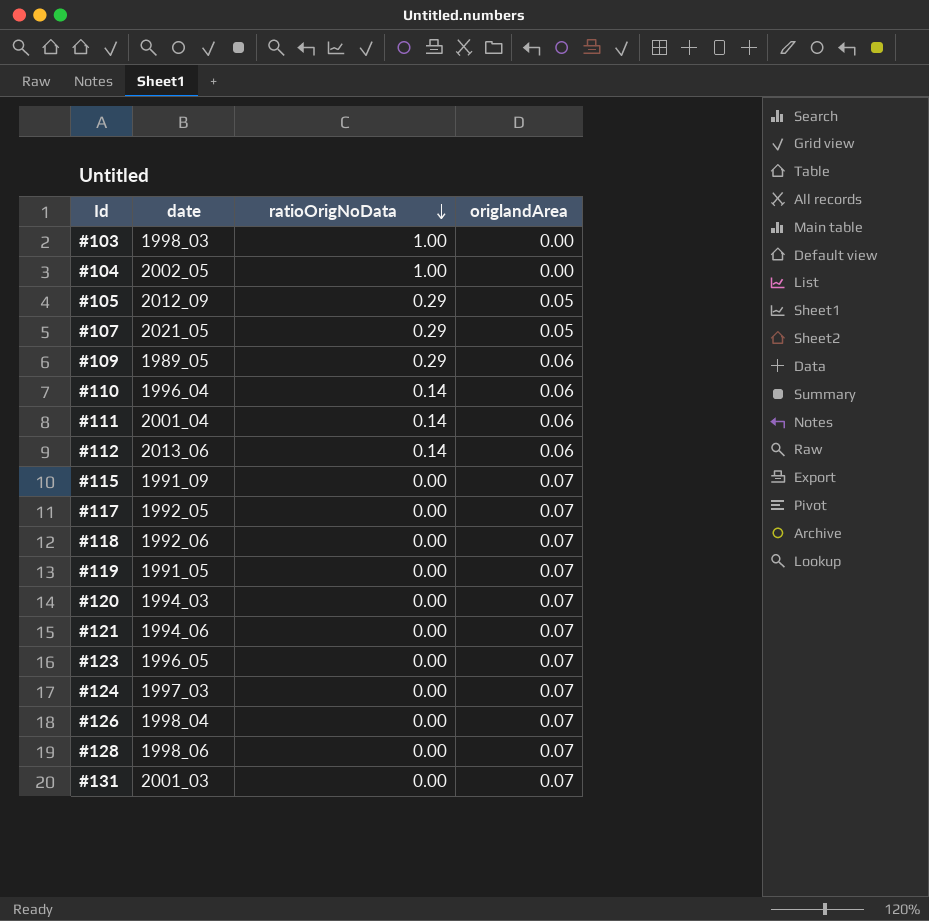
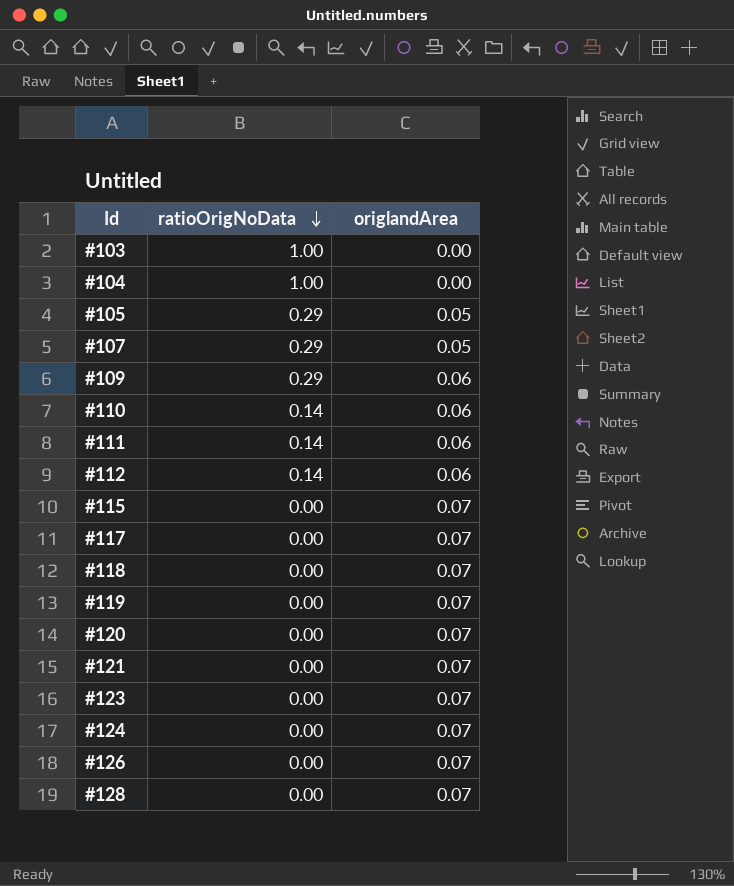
column date | position: 2 -> none
row #131: 2001_03 | 0.00 | 0.07 -> none

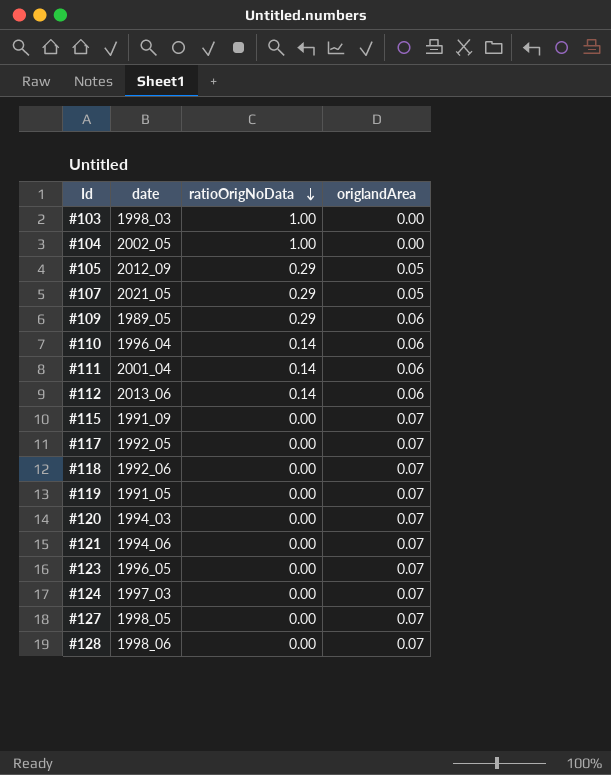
column date | position: none -> 2
row #126: 0.00 | 0.07 -> none
row #127: none -> 1998_05 | 0.00 | 0.07

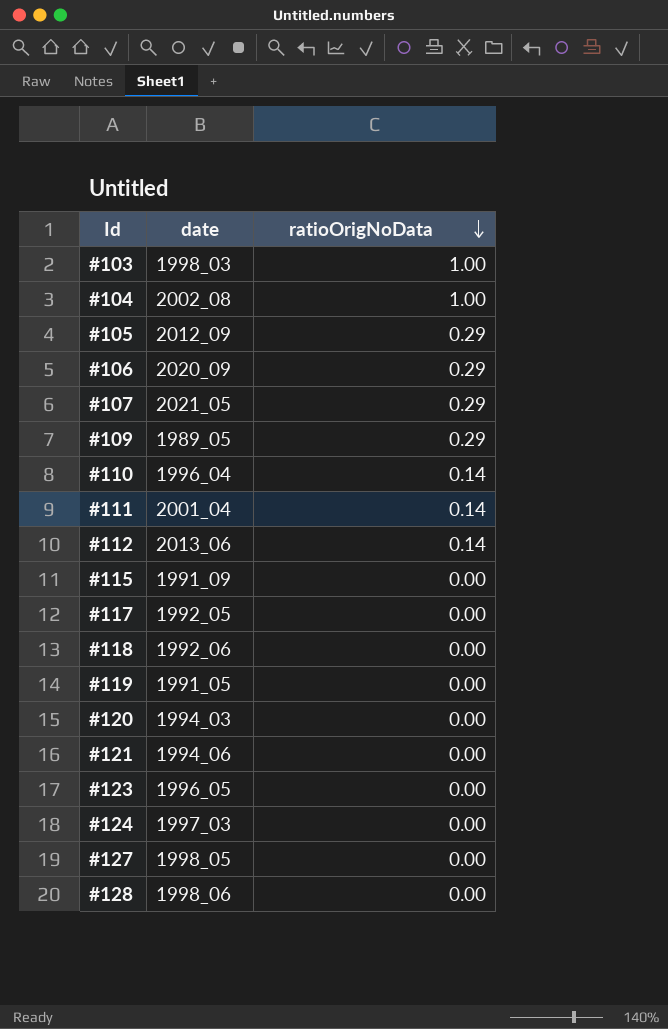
column origlandArea | position: 4 -> none
#104 | date: 2002_05 -> 2002_08
row #106: none -> 2020_09 | 0.29

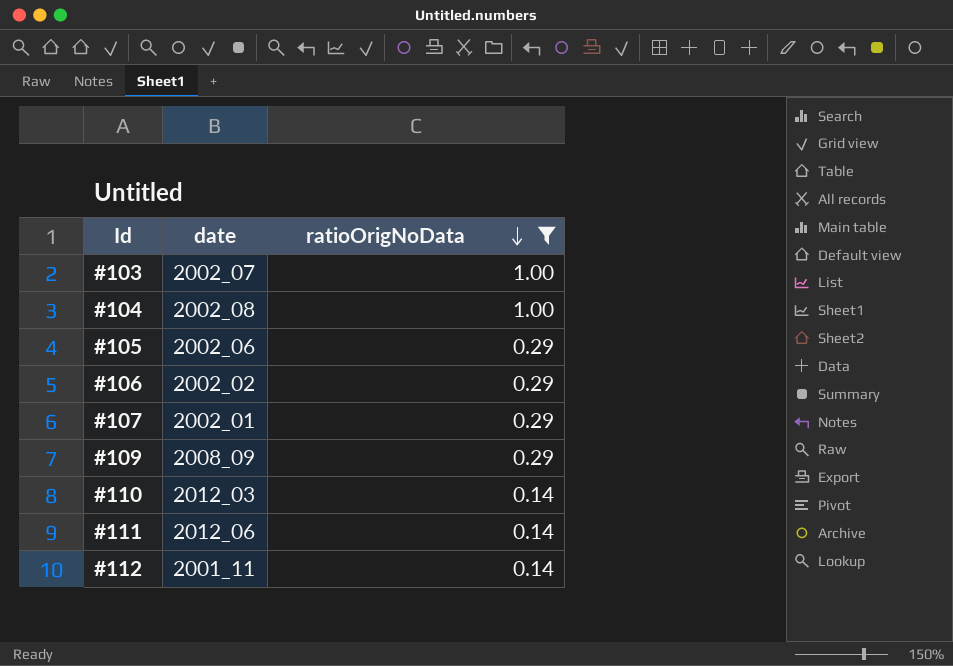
filter: none -> ratioOrigNoData != 0.00
#103 | date: 1998_03 -> 2002_07
#105 | date: 2012_09 -> 2002_06
#106 | date: 2020_09 -> 2002_02
#107 | date: 2021_05 -> 2002_01
#109 | date: 1989_05 -> 2008_09
#110 | date: 1996_04 -> 2012_03
#111 | date: 2001_04 -> 2012_06
#112 | date: 2013_06 -> 2001_11

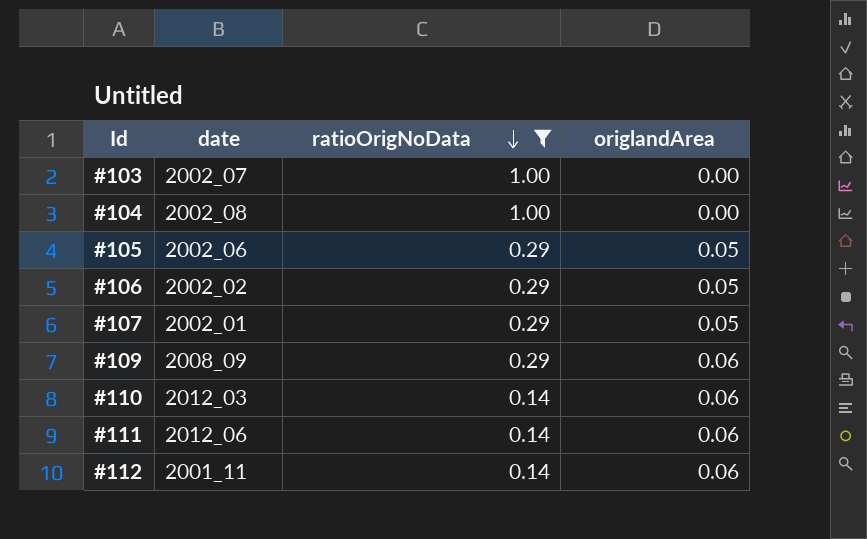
column origlandArea | position: none -> 4

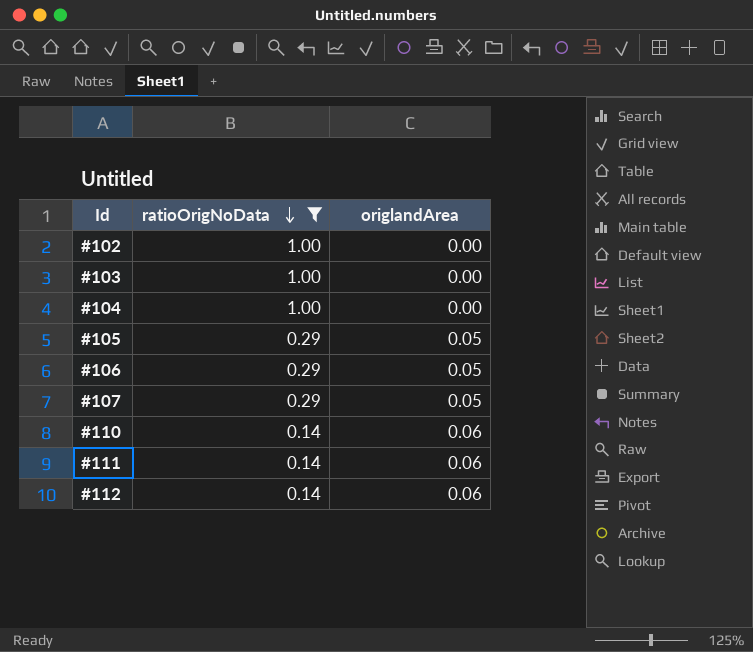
column date | position: 2 -> none
row #109: 2008_09 | 0.29 | 0.06 -> none
row #102: none -> 1.00 | 0.00

